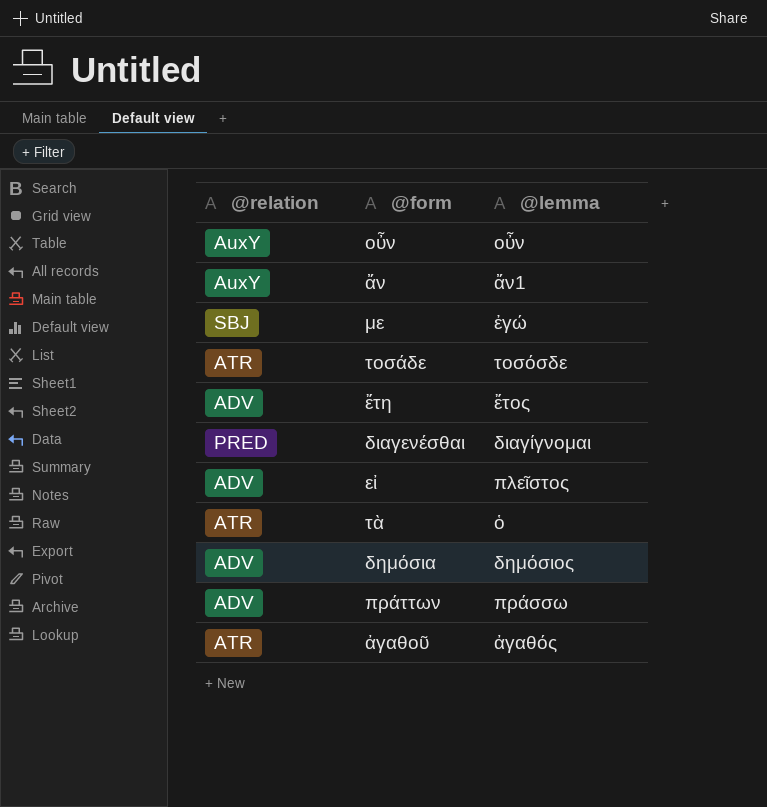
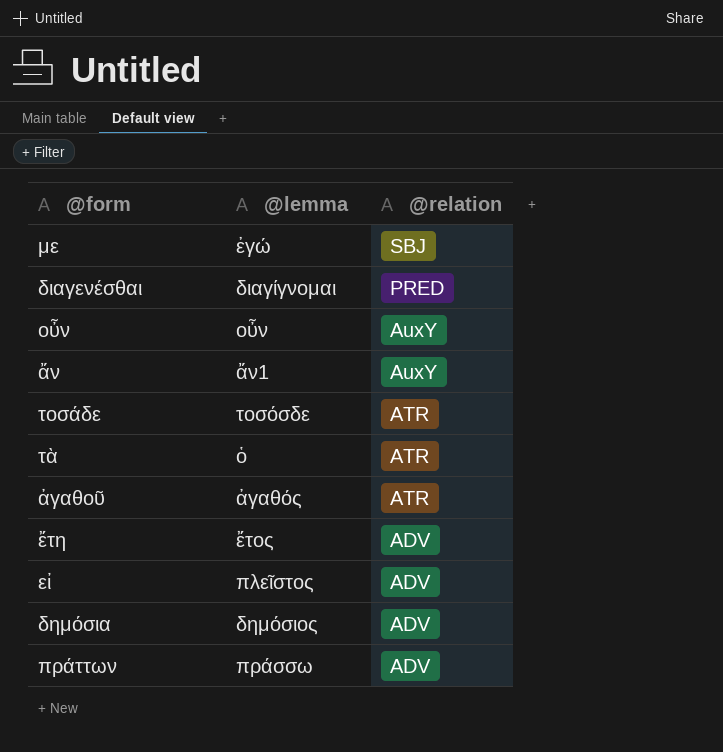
row order: none -> @relation descending
column @relation | position: 1 -> 3

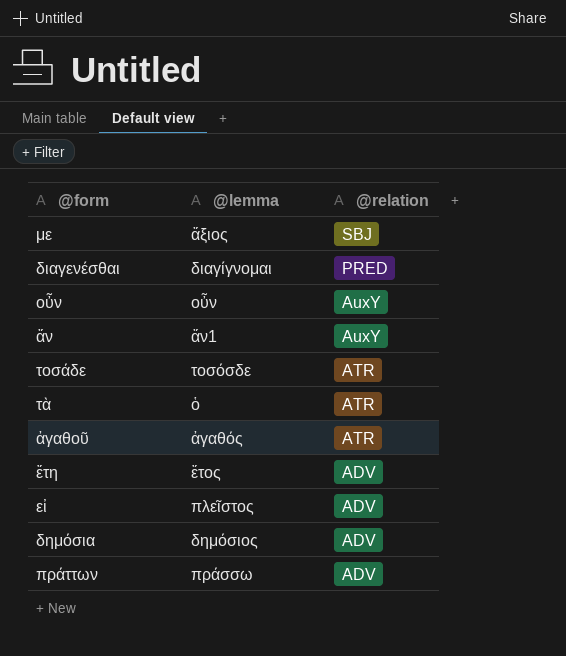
με | @lemma: ἐγώ -> ἄξιος

